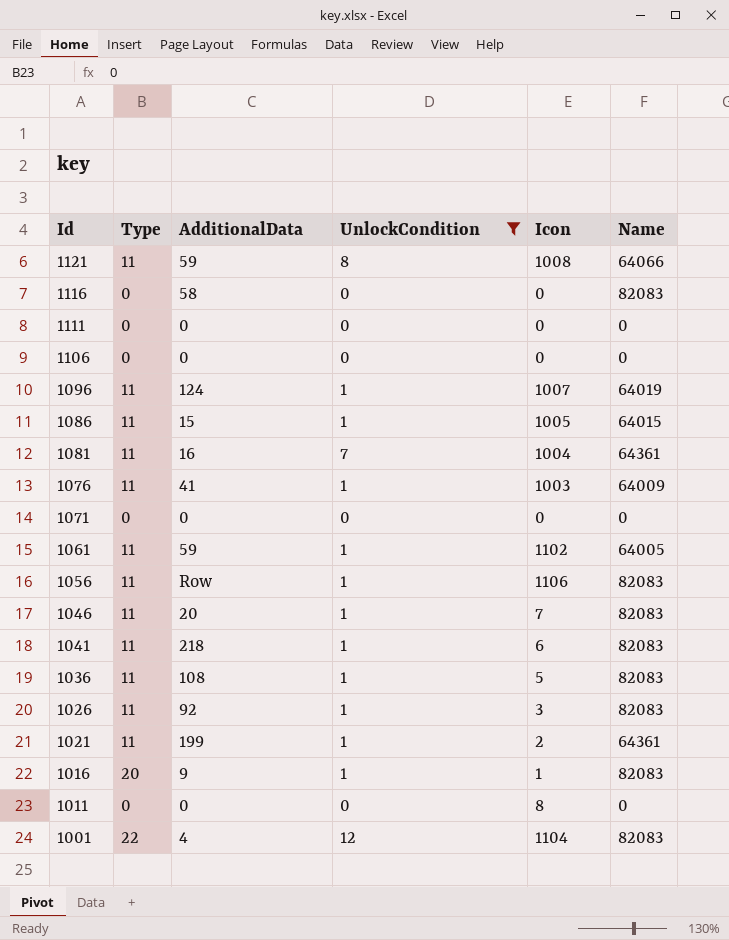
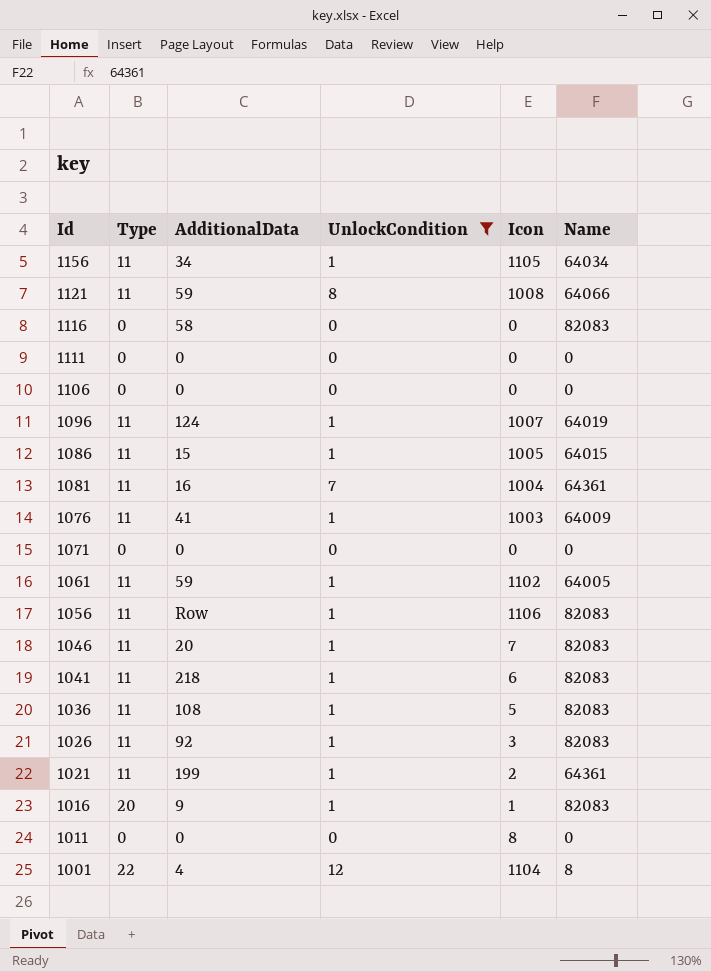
row 1156: none -> 11 | 34 | 1 | 1105 | 64034
1001 | Name: 82083 -> 8

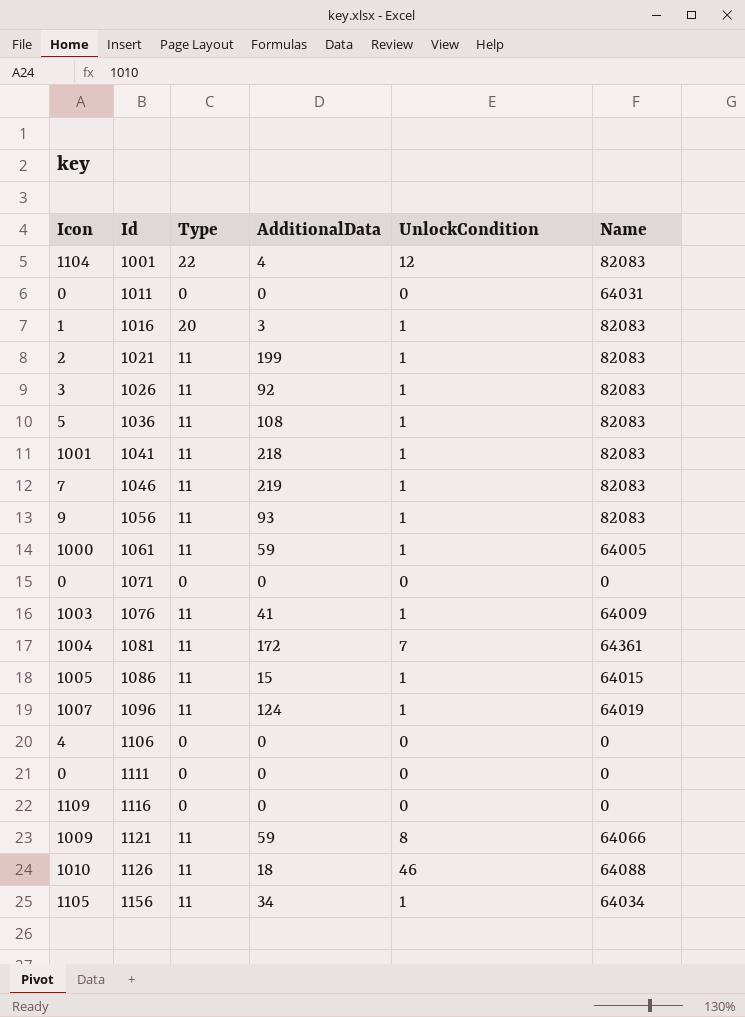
filter: UnlockCondition != 46 -> none
row order: Id descending -> Id ascending
column Icon | position: 5 -> 1
1001 | Name: 8 -> 82083
1011 | Icon: 8 -> 0
1011 | Name: 0 -> 64031
1016 | AdditionalData: 9 -> 3
1021 | Name: 64361 -> 82083
1041 | Icon: 6 -> 1001
1046 | AdditionalData: 20 -> 219
1056 | Icon: 1106 -> 9
1056 | AdditionalData: Row -> 93
1061 | Icon: 1102 -> 1000
1081 | AdditionalData: 16 -> 172
1106 | Icon: 0 -> 4
1116 | Icon: 0 -> 1109
1116 | AdditionalData: 58 -> 0
1116 | Name: 82083 -> 0
1121 | Icon: 1008 -> 1009

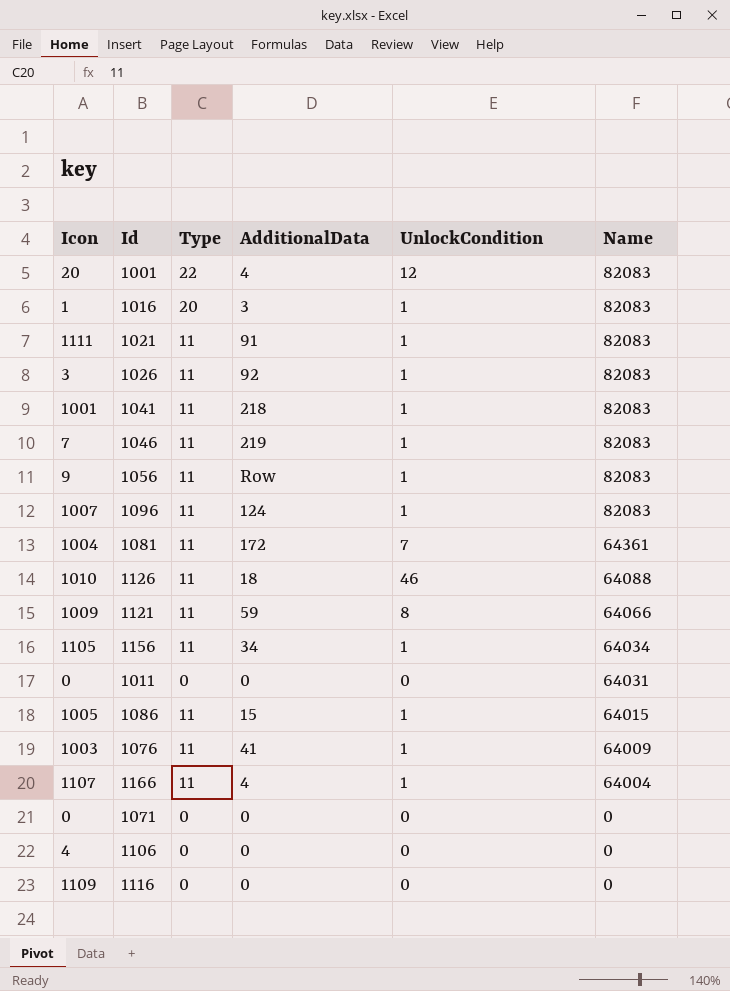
row order: Id ascending -> Name descending
row 1036: 5 | 11 | 108 | 1 | 82083 -> none
row 1061: 1000 | 11 | 59 | 1 | 64005 -> none
row 1111: 0 | 0 | 0 | 0 | 0 -> none
1001 | Icon: 1104 -> 20
1021 | Icon: 2 -> 1111
1021 | AdditionalData: 199 -> 91
1056 | AdditionalData: 93 -> Row
1096 | Name: 64019 -> 82083
row 1166: none -> 1107 | 11 | 4 | 1 | 64004

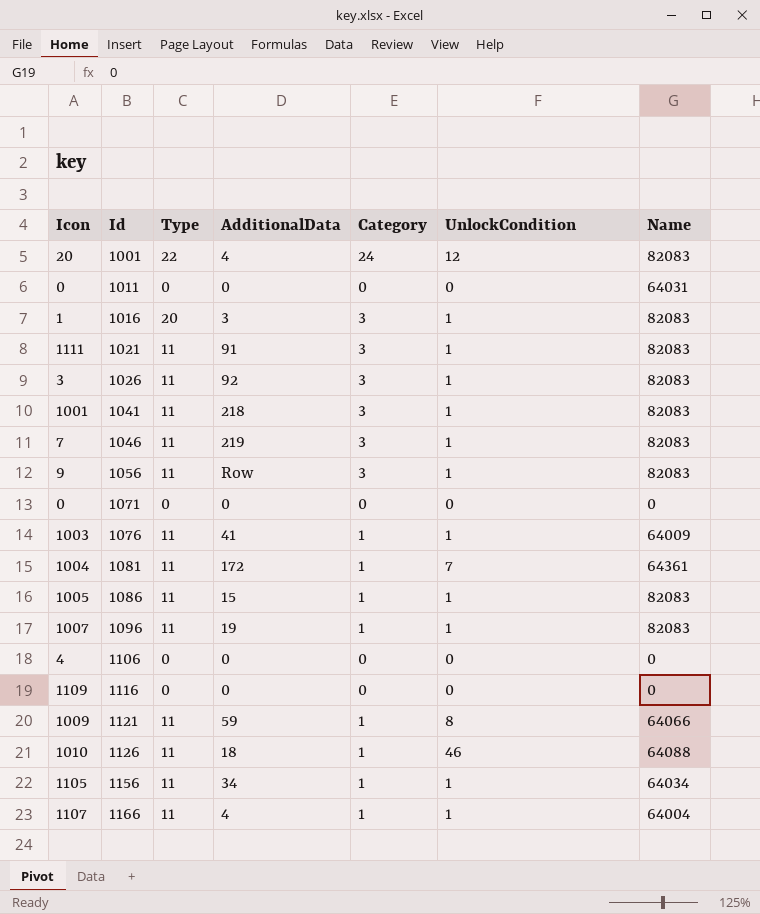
row order: Name descending -> Id ascending
column Category | position: none -> 5
1086 | Name: 64015 -> 82083
1096 | AdditionalData: 124 -> 19

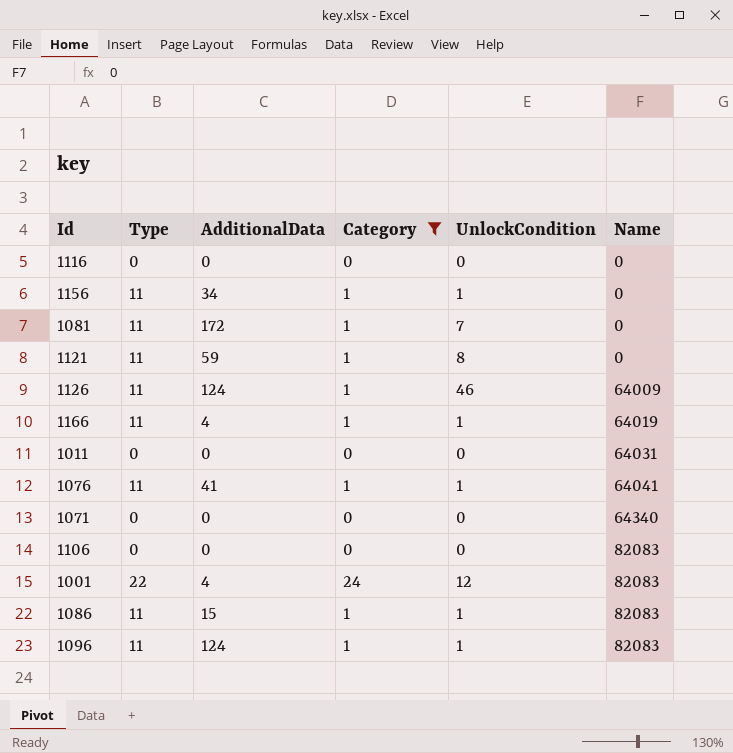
filter: none -> Category != 3
row order: Id ascending -> Name ascending
column Icon | position: 1 -> none
1156 | Name: 64034 -> 0
1081 | Name: 64361 -> 0
1121 | Name: 64066 -> 0
1126 | AdditionalData: 18 -> 124
1126 | Name: 64088 -> 64009
1166 | Name: 64004 -> 64019
1076 | Name: 64009 -> 64041
1071 | Name: 0 -> 64340
1106 | Name: 0 -> 82083
1096 | AdditionalData: 19 -> 124

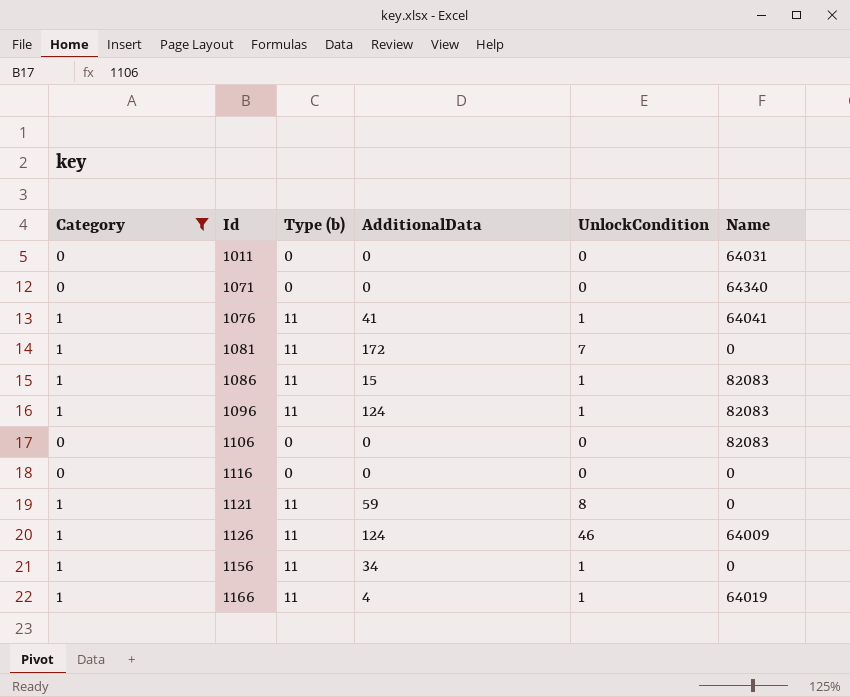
row order: Name ascending -> Id ascending
column Category | position: 4 -> 1
column name: Type -> Type (b)
row 1001: 22 | 4 | 24 | 12 | 82083 -> none

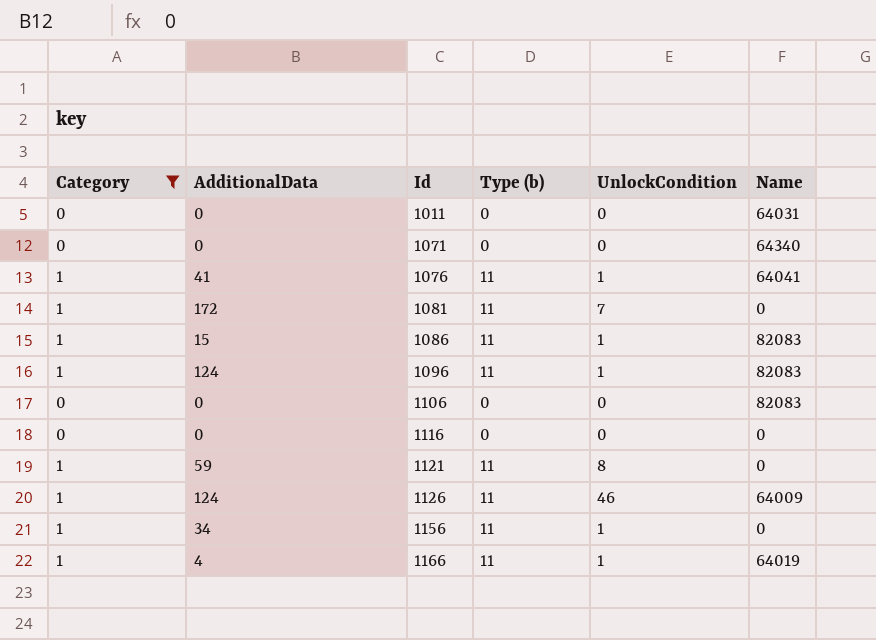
column AdditionalData | position: 4 -> 2

